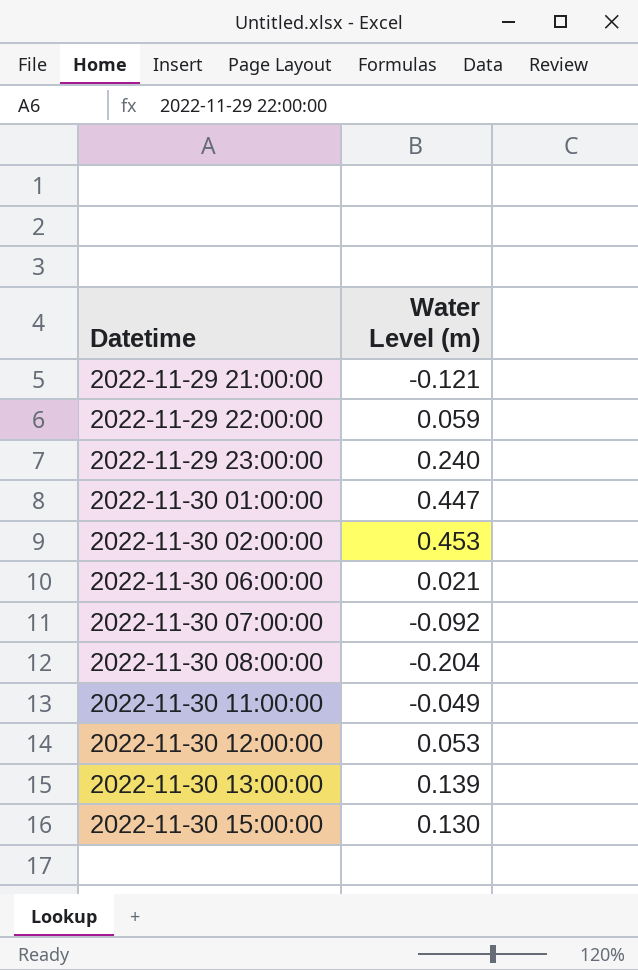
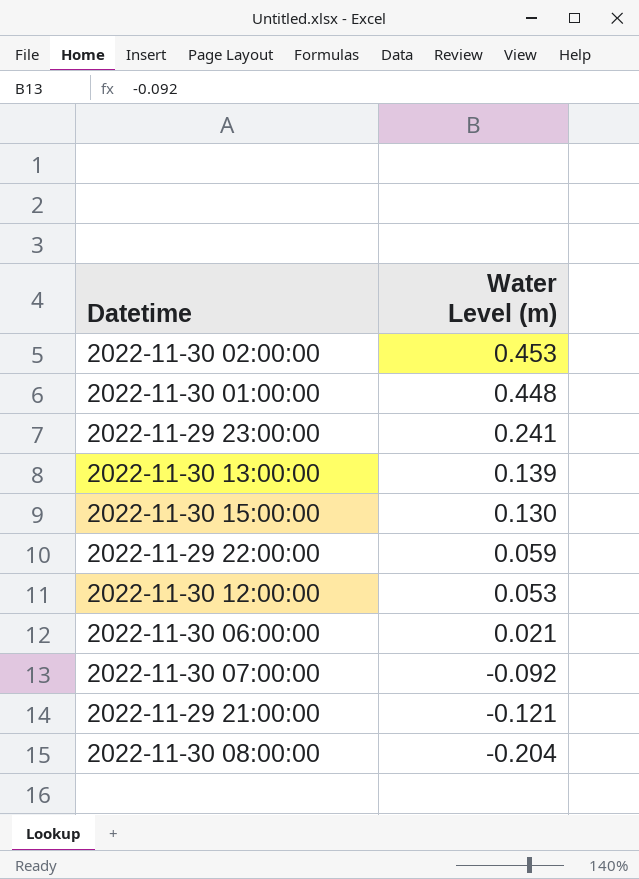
row order: Datetime ascending -> Water Level (m) descending
row 2022-11-30 11:00:00: -0.049 -> none
2022-11-30 01:00:00 | Water Level (m): 0.447 -> 0.448
2022-11-29 23:00:00 | Water Level (m): 0.240 -> 0.241

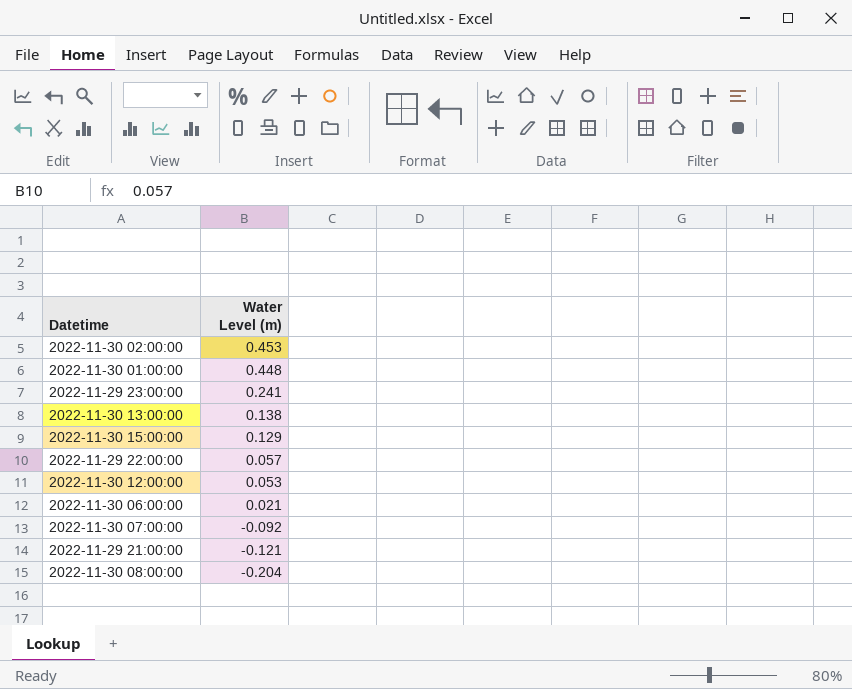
2022-11-30 13:00:00 | Water Level (m): 0.139 -> 0.138
2022-11-30 15:00:00 | Water Level (m): 0.130 -> 0.129
2022-11-29 22:00:00 | Water Level (m): 0.059 -> 0.057

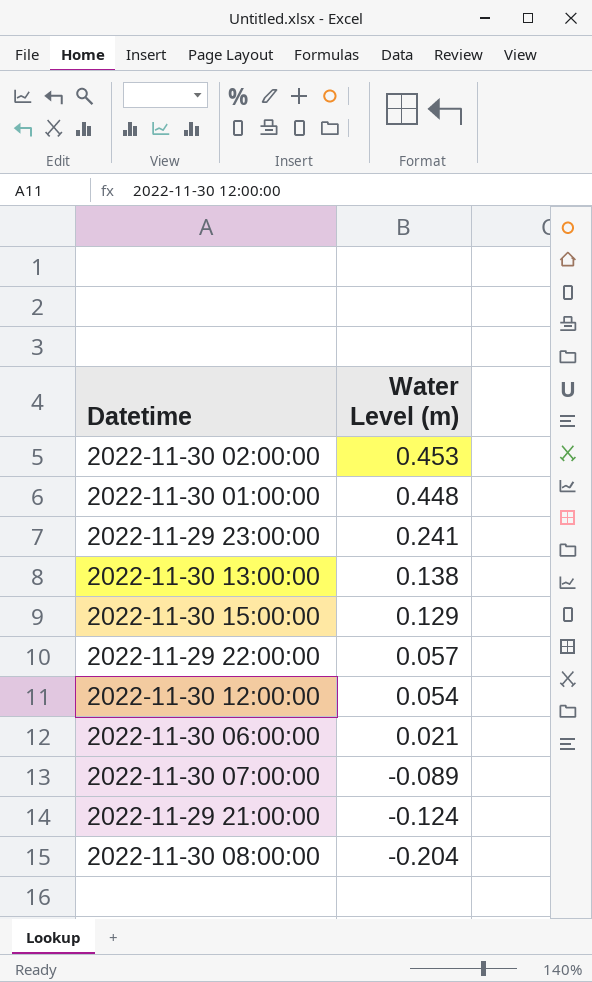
2022-11-30 12:00:00 | Water Level (m): 0.053 -> 0.054
2022-11-30 07:00:00 | Water Level (m): -0.092 -> -0.089
2022-11-29 21:00:00 | Water Level (m): -0.121 -> -0.124

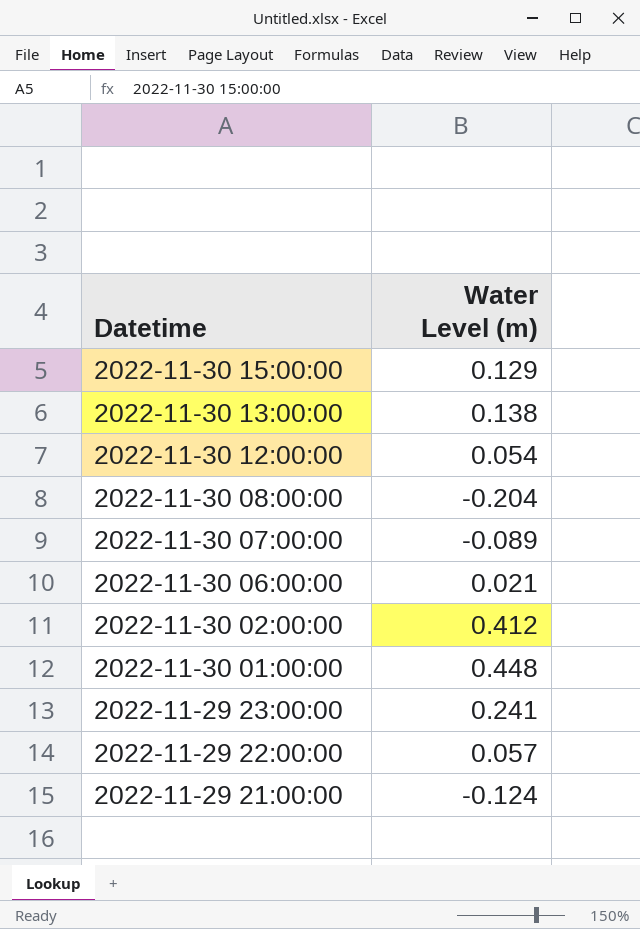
row order: Water Level (m) descending -> Datetime descending
2022-11-30 02:00:00 | Water Level (m): 0.453 -> 0.412

